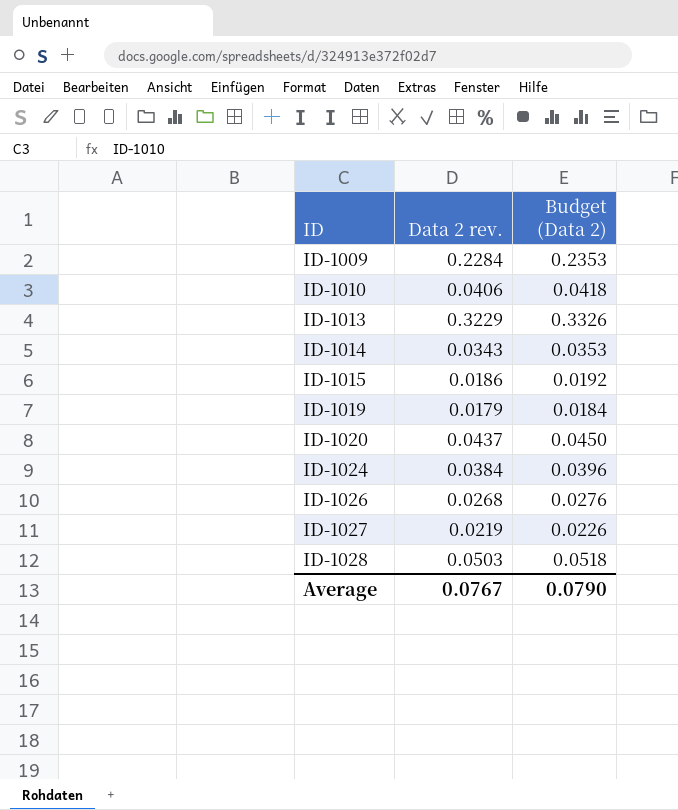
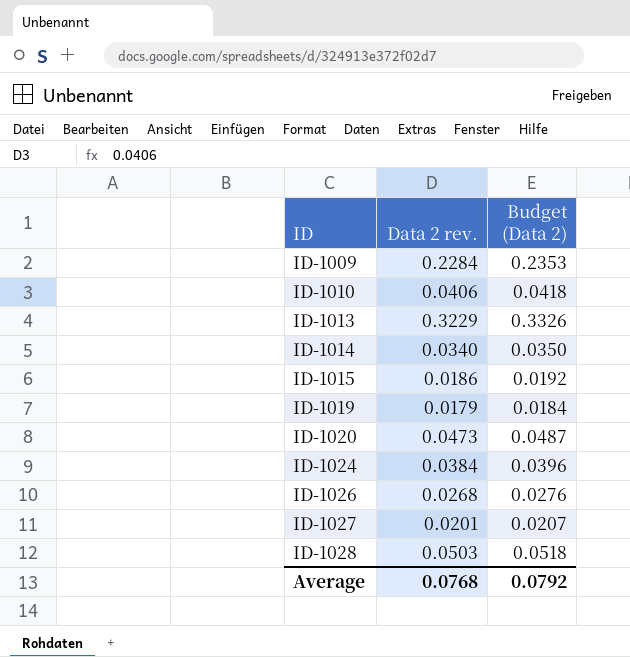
ID-1014 | Data 2 rev.: 0.0343 -> 0.0340
ID-1014 | Budget (Data 2): 0.0353 -> 0.0350
ID-1020 | Data 2 rev.: 0.0437 -> 0.0473
ID-1020 | Budget (Data 2): 0.0450 -> 0.0487
ID-1027 | Data 2 rev.: 0.0219 -> 0.0201
ID-1027 | Budget (Data 2): 0.0226 -> 0.0207
Average | Data 2 rev.: 0.0767 -> 0.0768
Average | Budget (Data 2): 0.0790 -> 0.0792

